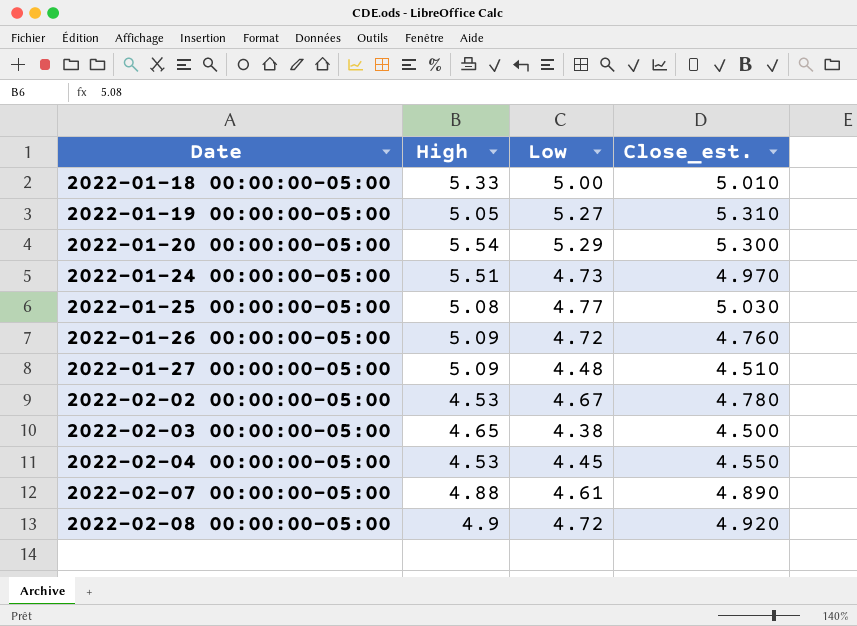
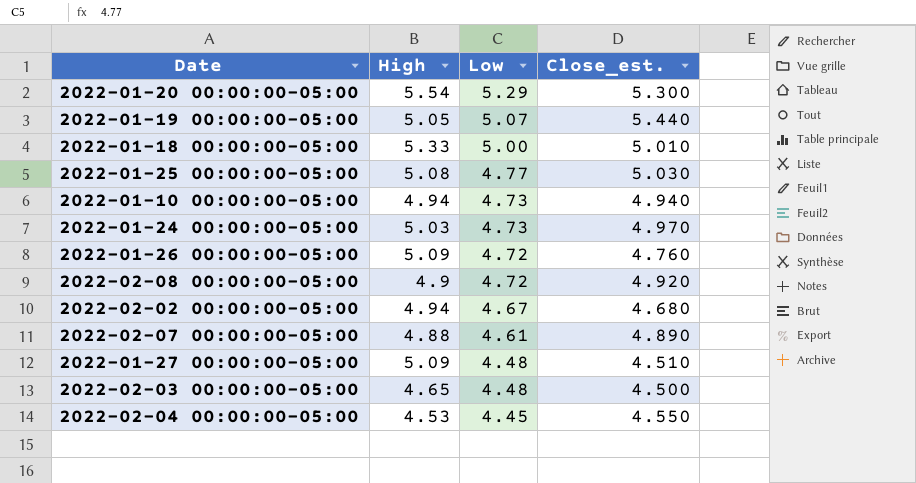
row order: Date ascending -> Low descending
2022-01-19 00:00:00-05:00 | Low: 5.27 -> 5.07
2022-01-19 00:00:00-05:00 | Close_est.: 5.310 -> 5.440
row 2022-01-10 00:00:00-05:00: none -> 4.94 | 4.73 | 4.940
2022-01-24 00:00:00-05:00 | High: 5.51 -> 5.03
2022-02-02 00:00:00-05:00 | High: 4.53 -> 4.94
2022-02-02 00:00:00-05:00 | Close_est.: 4.780 -> 4.680
2022-02-03 00:00:00-05:00 | Low: 4.38 -> 4.48

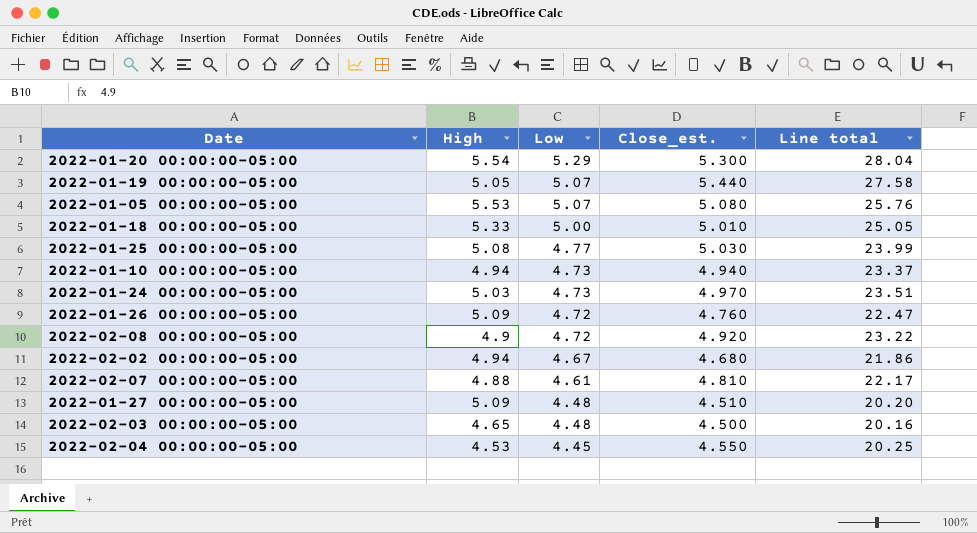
column Line total | formula: none -> [Low] * [Close_est.]
row 2022-01-05 00:00:00-05:00: none -> 5.53 | 5.07 | 5.080 | 25.76
2022-02-07 00:00:00-05:00 | Close_est.: 4.890 -> 4.810

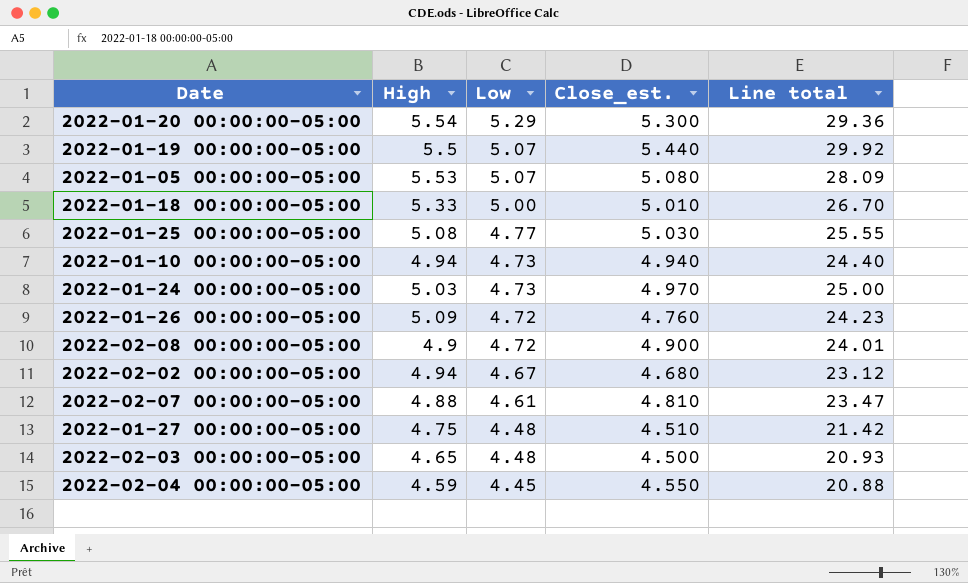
column Line total | formula: [Low] * [Close_est.] -> [High] * [Close_est.]
2022-01-19 00:00:00-05:00 | High: 5.05 -> 5.5
2022-02-08 00:00:00-05:00 | Close_est.: 4.920 -> 4.900
2022-01-27 00:00:00-05:00 | High: 5.09 -> 4.75
2022-02-04 00:00:00-05:00 | High: 4.53 -> 4.59

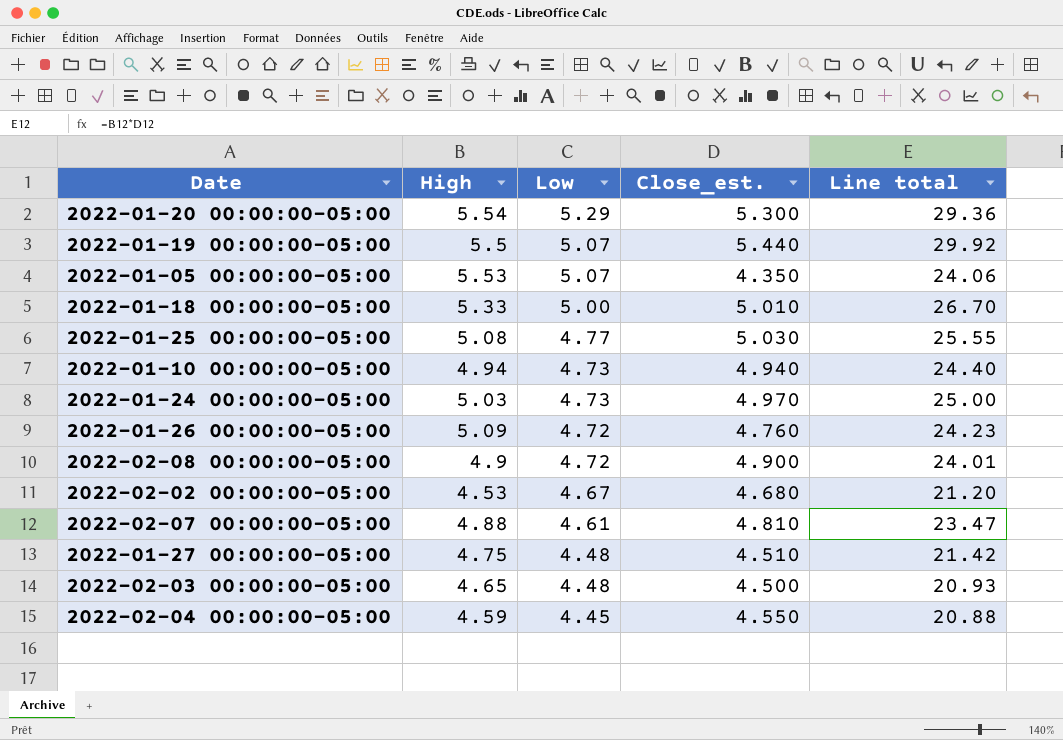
2022-01-05 00:00:00-05:00 | Close_est.: 5.080 -> 4.350
2022-01-05 00:00:00-05:00 | Line total: 28.09 -> 24.06
2022-02-02 00:00:00-05:00 | High: 4.94 -> 4.53
2022-02-02 00:00:00-05:00 | Line total: 23.12 -> 21.20

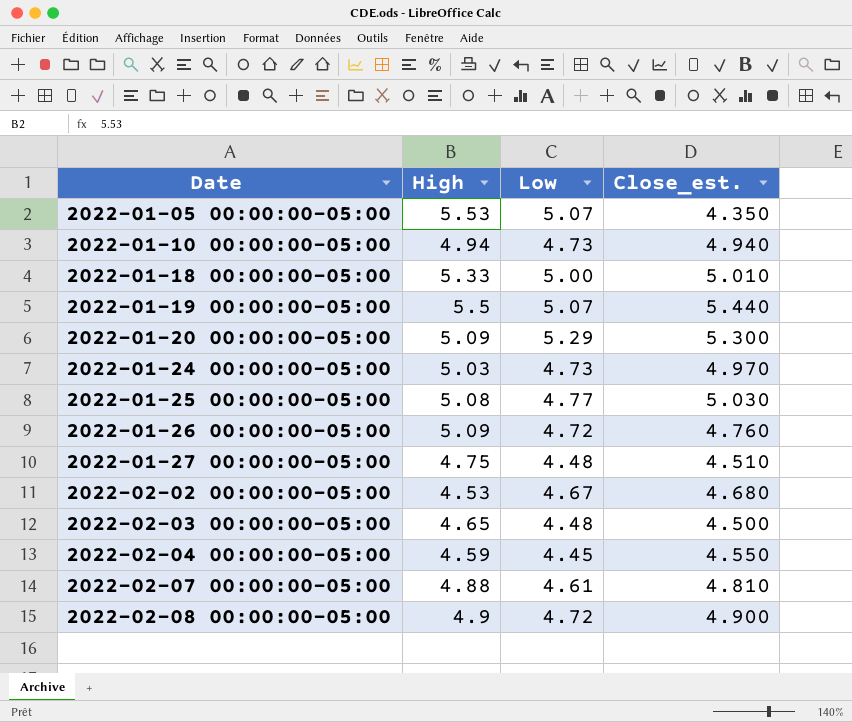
row order: Low descending -> Date ascending
column Line total | formula: [High] * [Close_est.] -> none
2022-01-20 00:00:00-05:00 | High: 5.54 -> 5.09

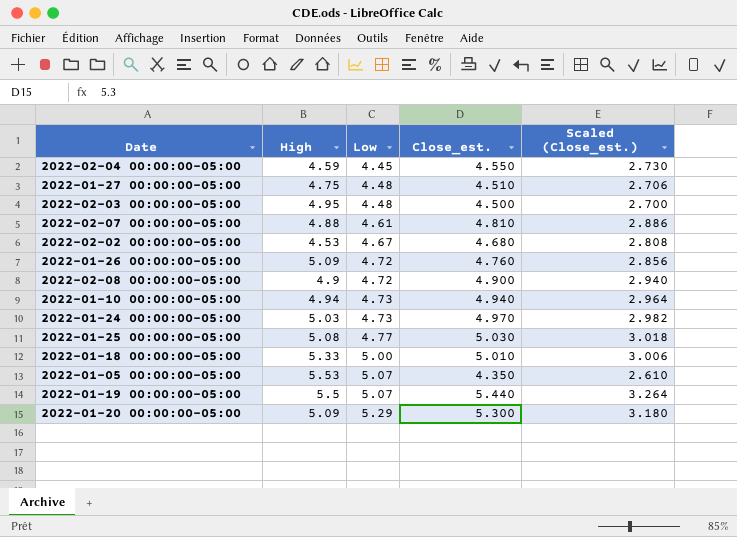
row order: Date ascending -> Low ascending
column Scaled (Close_est.) | formula: none -> [Close_est.] * 0.6
2022-02-03 00:00:00-05:00 | High: 4.65 -> 4.95

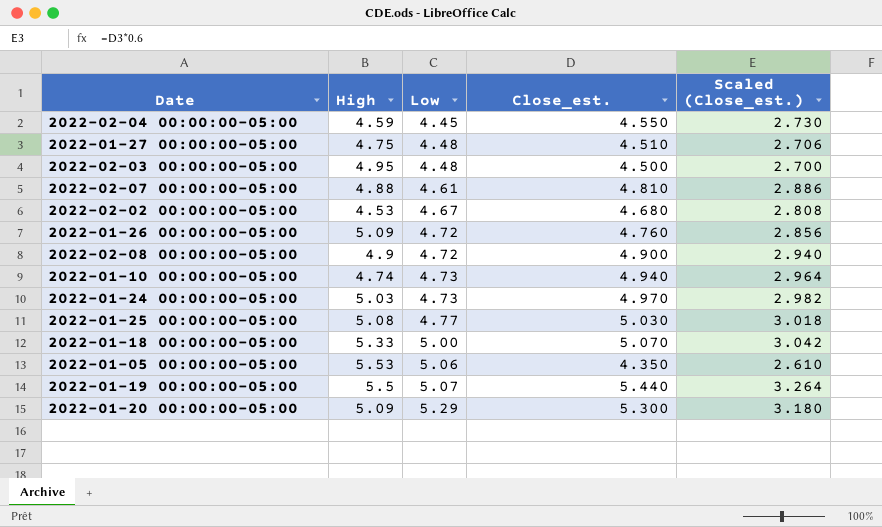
2022-01-10 00:00:00-05:00 | High: 4.94 -> 4.74
2022-01-18 00:00:00-05:00 | Close_est.: 5.010 -> 5.070
2022-01-18 00:00:00-05:00 | Scaled (Close_est.): 3.006 -> 3.042
2022-01-05 00:00:00-05:00 | Low: 5.07 -> 5.06

